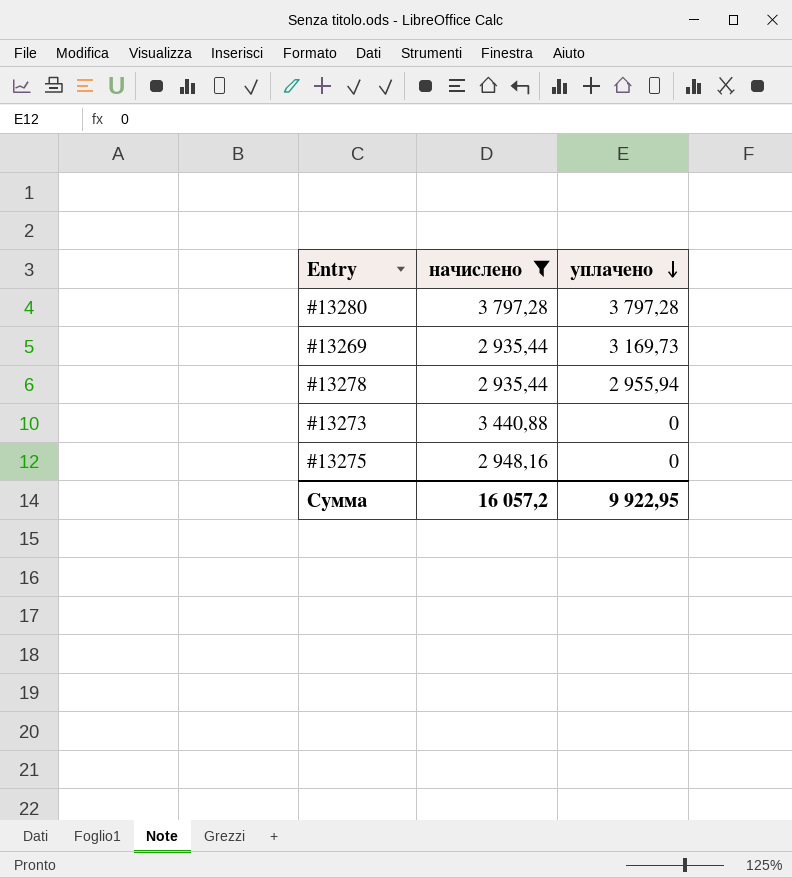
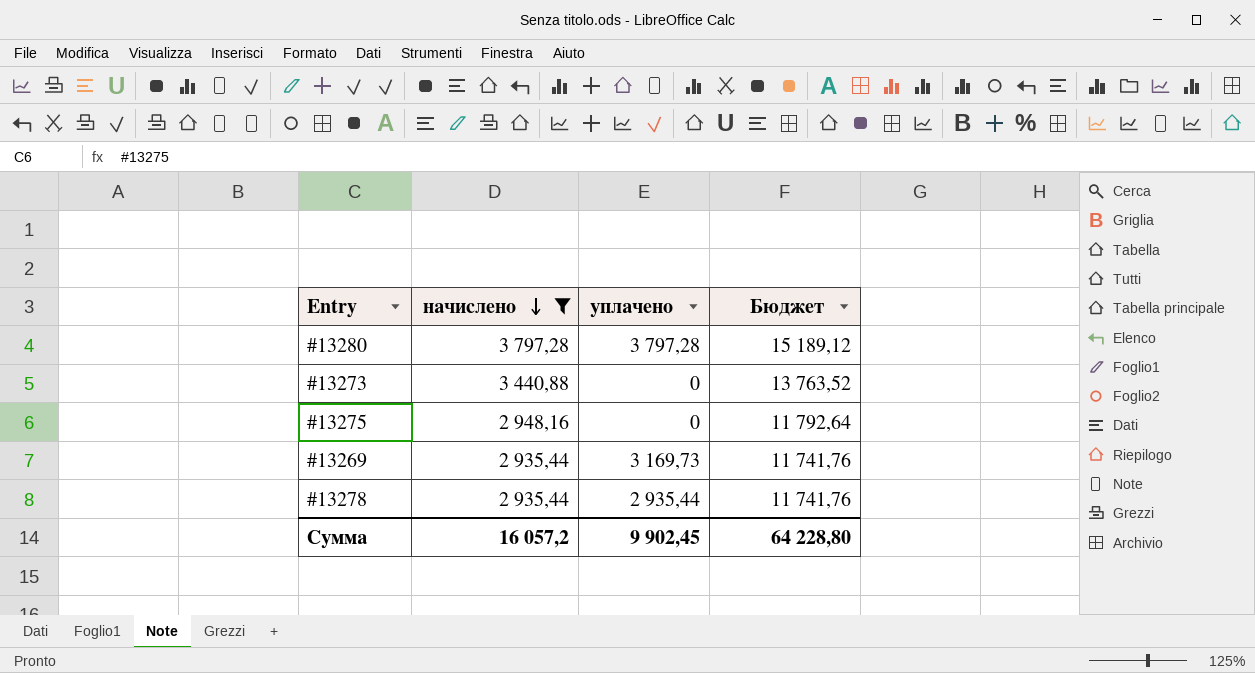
row order: уплачено descending -> начислено descending
column Бюджет | formula: none -> [начислено] * 4
#13278 | уплачено: 2 955,94 -> 2 935,44
Сумма | уплачено: 9 922,95 -> 9 902,45

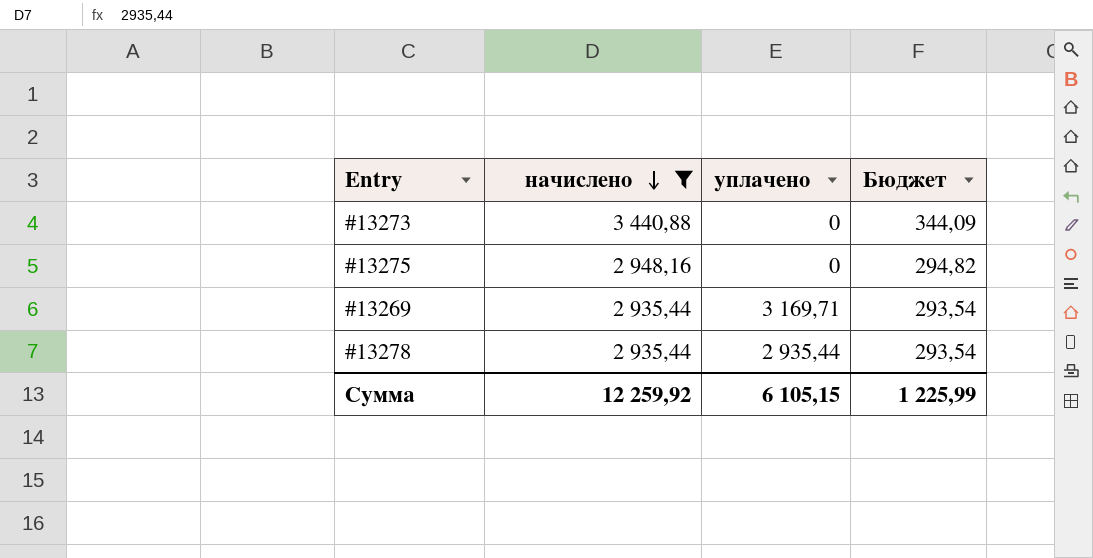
column Бюджет | formula: [начислено] * 4 -> [начислено] * 0,1
row #13280: 3 797,28 | 3 797,28 | 15 189,12 -> none
#13269 | уплачено: 3 169,73 -> 3 169,71
Сумма | начислено: 16 057,2 -> 12 259,92
Сумма | уплачено: 9 902,45 -> 6 105,15
Сумма | Бюджет: 64 228,80 -> 1 225,99

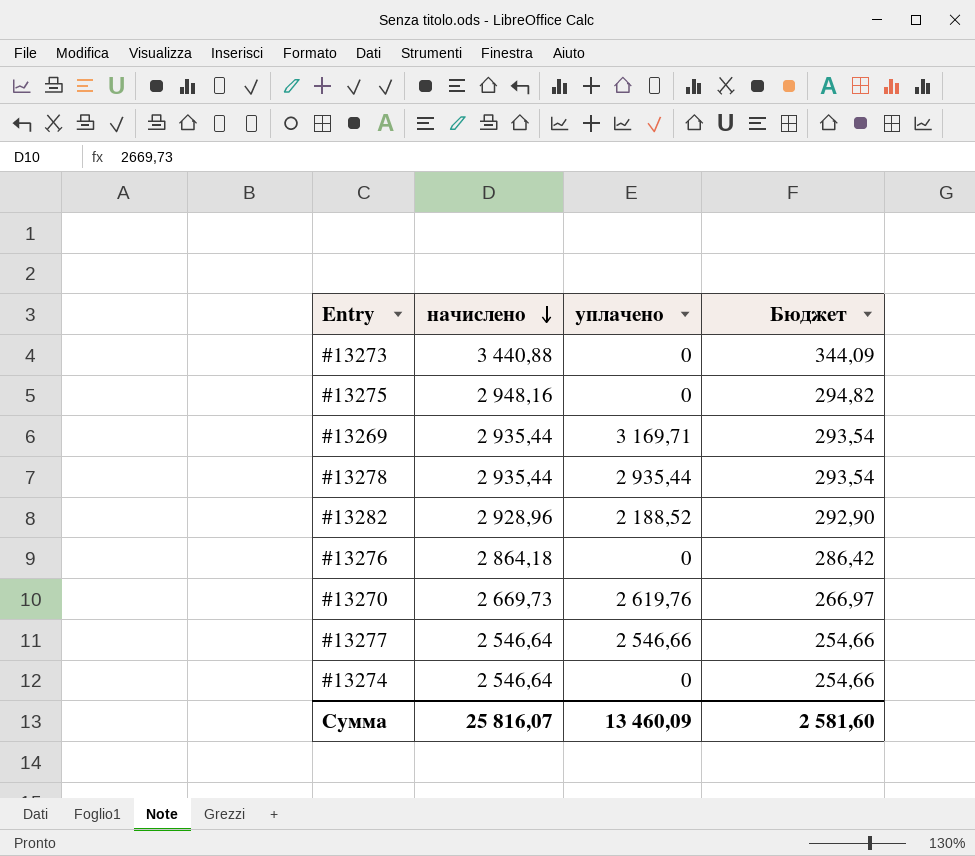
filter: начислено >= 2 935,44 -> none
Сумма | начислено: 12 259,92 -> 25 816,07
Сумма | уплачено: 6 105,15 -> 13 460,09
Сумма | Бюджет: 1 225,99 -> 2 581,60

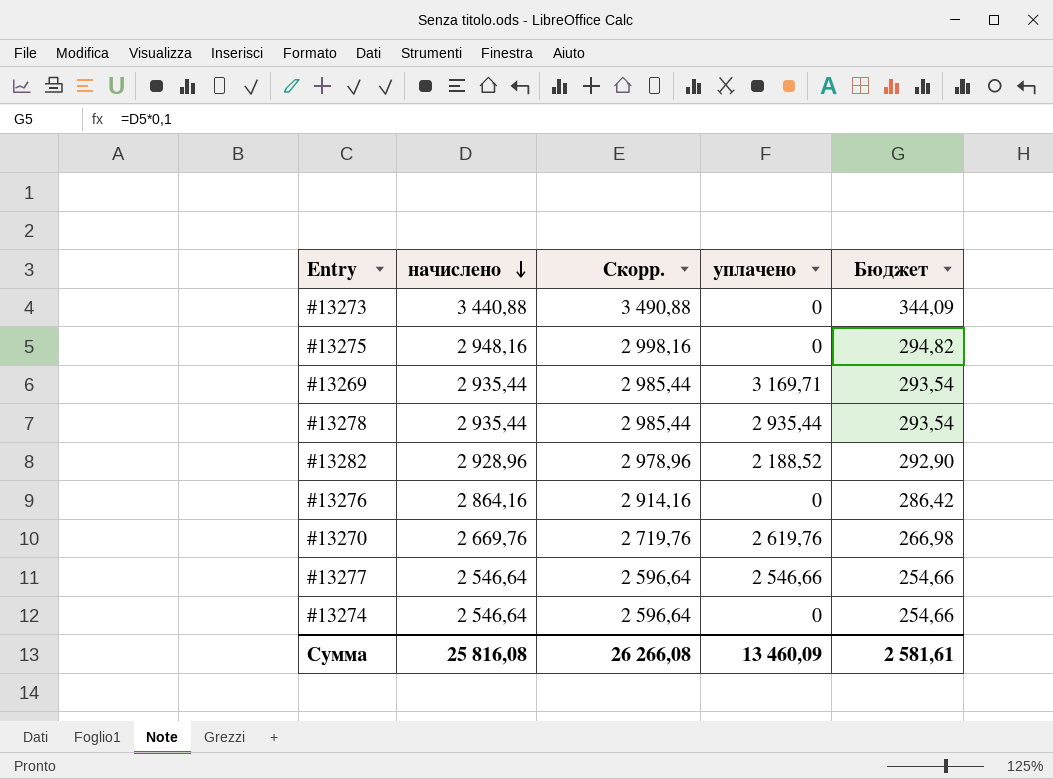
column Скорр. | formula: none -> [начислено] + 50
#13276 | начислено: 2 864,18 -> 2 864,16
#13270 | начислено: 2 669,73 -> 2 669,76
#13270 | Бюджет: 266,97 -> 266,98
Сумма | начислено: 25 816,07 -> 25 816,08
Сумма | Бюджет: 2 581,60 -> 2 581,61

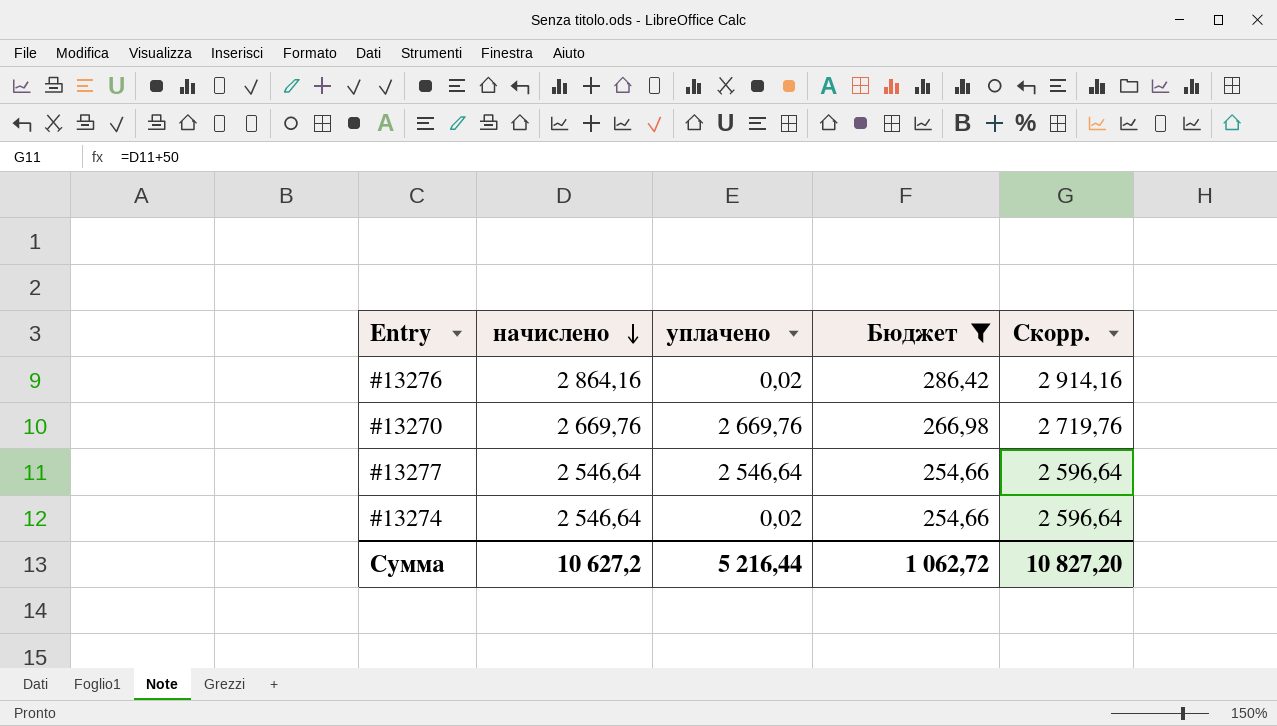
filter: none -> Бюджет <= 286,42
column Скорр. | position: 3 -> 5
#13276 | уплачено: 0 -> 0,02
#13270 | уплачено: 2 619,76 -> 2 669,76
#13277 | уплачено: 2 546,66 -> 2 546,64
#13274 | уплачено: 0 -> 0,02
Сумма | начислено: 25 816,08 -> 10 627,2
Сумма | уплачено: 13 460,09 -> 5 216,44
Сумма | Бюджет: 2 581,61 -> 1 062,72
Сумма | Скорр.: 26 266,08 -> 10 827,20

